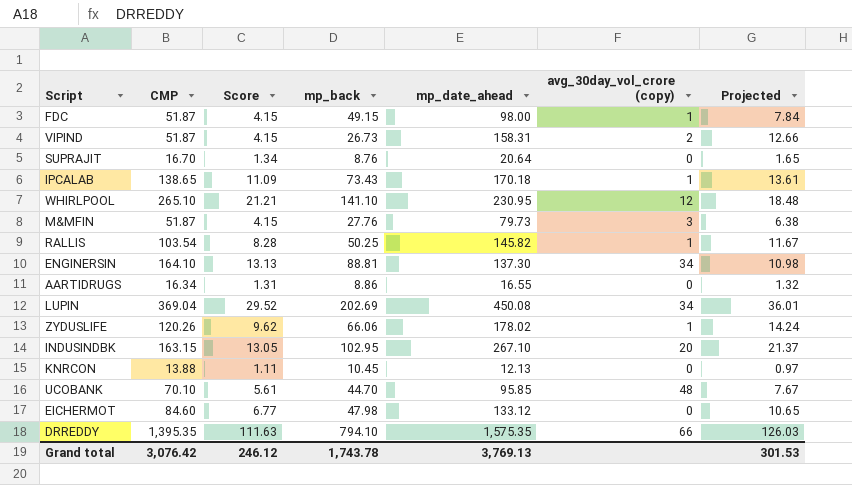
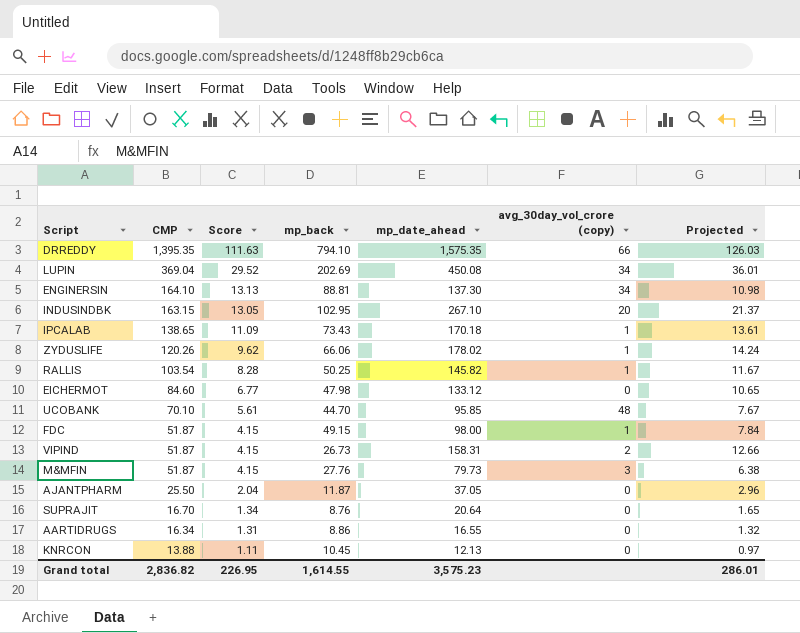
row order: none -> CMP descending
row WHIRLPOOL: 265.10 | 21.21 | 141.10 | 230.95 | 12 | 18.48 -> none
row AJANTPHARM: none -> 25.50 | 2.04 | 11.87 | 37.05 | 0 | 2.96
Grand total | CMP: 3,076.42 -> 2,836.82
Grand total | Score: 246.12 -> 226.95
Grand total | mp_back: 1,743.78 -> 1,614.55
Grand total | mp_date_ahead: 3,769.13 -> 3,575.23
Grand total | Projected: 301.53 -> 286.01

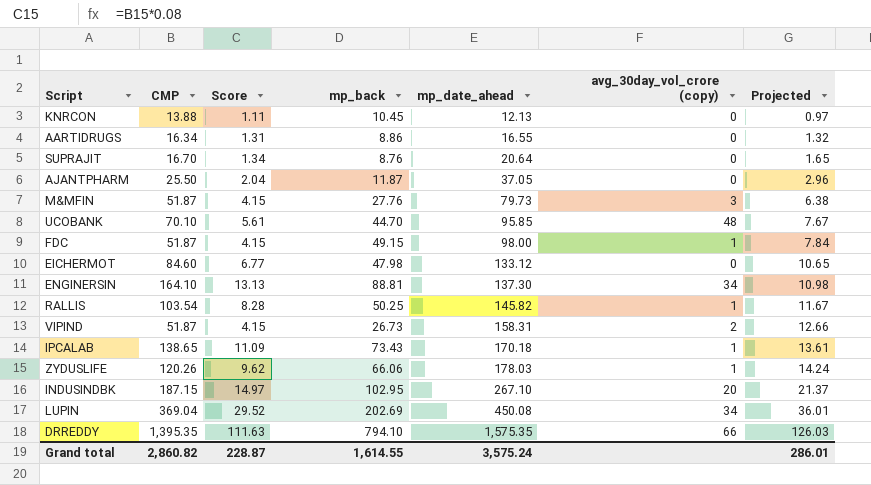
row order: CMP descending -> mp_date_ahead ascending
ZYDUSLIFE | mp_date_ahead: 178.02 -> 178.03
INDUSINDBK | CMP: 163.15 -> 187.15
INDUSINDBK | Score: 13.05 -> 14.97
Grand total | CMP: 2,836.82 -> 2,860.82
Grand total | Score: 226.95 -> 228.87
Grand total | mp_date_ahead: 3,575.23 -> 3,575.24

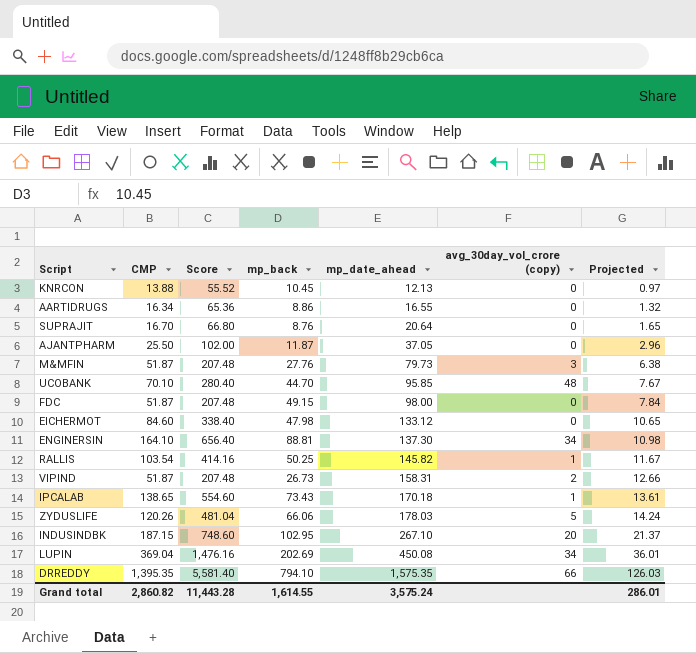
column Score | formula: [CMP] * 0.08 -> [CMP] * 4
FDC | avg_30day_vol_crore (copy): 1 -> 0
ZYDUSLIFE | avg_30day_vol_crore (copy): 1 -> 5
Grand total | Score: 228.87 -> 11,443.28

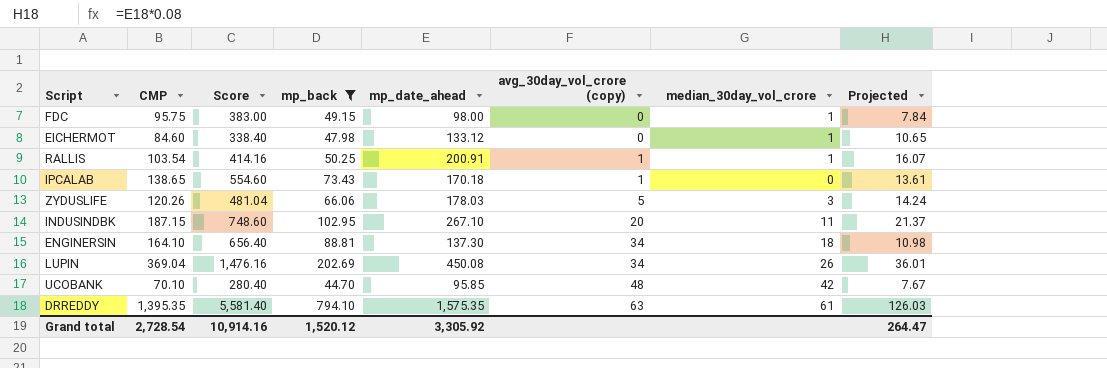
filter: none -> mp_back >= 44.70
row order: mp_date_ahead ascending -> avg_30day_vol_crore (copy) ascending
column median_30day_vol_crore | position: none -> 7
FDC | CMP: 51.87 -> 95.75
FDC | Score: 207.48 -> 383.00
RALLIS | mp_date_ahead: 145.82 -> 200.91
RALLIS | Projected: 11.67 -> 16.07
DRREDDY | avg_30day_vol_crore (copy): 66 -> 63
Grand total | CMP: 2,860.82 -> 2,728.54
Grand total | Score: 11,443.28 -> 10,914.16
Grand total | mp_back: 1,614.55 -> 1,520.12
Grand total | mp_date_ahead: 3,575.24 -> 3,305.92
Grand total | Projected: 286.01 -> 264.47

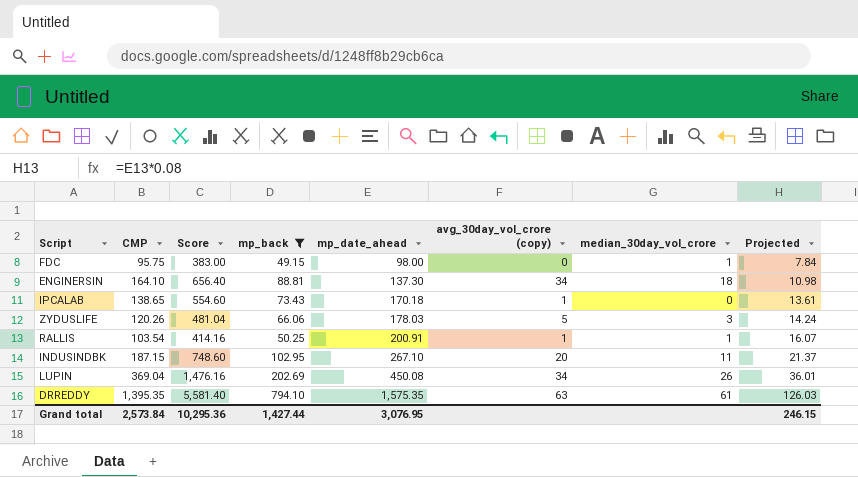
row order: avg_30day_vol_crore (copy) ascending -> mp_date_ahead ascending
row EICHERMOT: 84.60 | 338.40 | 47.98 | 133.12 | 0 | 1 | 10.65 -> none
row UCOBANK: 70.10 | 280.40 | 44.70 | 95.85 | 48 | 42 | 7.67 -> none
Grand total | CMP: 2,728.54 -> 2,573.84
Grand total | Score: 10,914.16 -> 10,295.36
Grand total | mp_back: 1,520.12 -> 1,427.44
Grand total | mp_date_ahead: 3,305.92 -> 3,076.95
Grand total | Projected: 264.47 -> 246.15

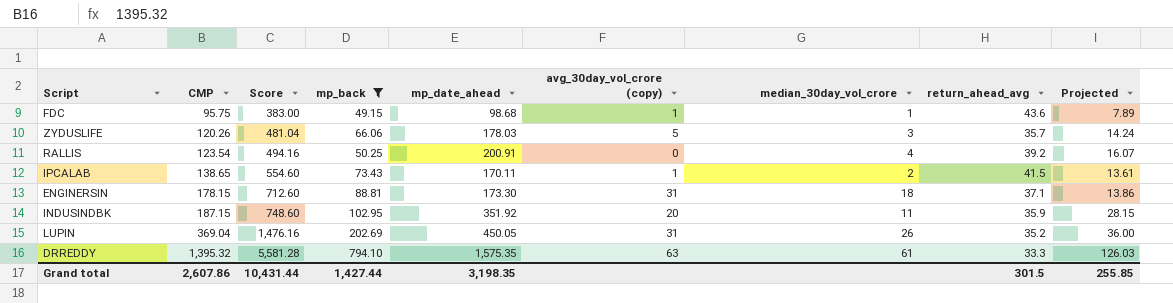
row order: mp_date_ahead ascending -> CMP ascending
column return_ahead_avg | position: none -> 8
FDC | mp_date_ahead: 98.00 -> 98.68
FDC | avg_30day_vol_crore (copy): 0 -> 1
FDC | Projected: 7.84 -> 7.89
RALLIS | CMP: 103.54 -> 123.54
RALLIS | Score: 414.16 -> 494.16
RALLIS | avg_30day_vol_crore (copy): 1 -> 0
RALLIS | median_30day_vol_crore: 1 -> 4
IPCALAB | mp_date_ahead: 170.18 -> 170.11
IPCALAB | median_30day_vol_crore: 0 -> 2
ENGINERSIN | CMP: 164.10 -> 178.15
ENGINERSIN | Score: 656.40 -> 712.60
ENGINERSIN | mp_date_ahead: 137.30 -> 173.30
ENGINERSIN | avg_30day_vol_crore (copy): 34 -> 31
ENGINERSIN | Projected: 10.98 -> 13.86
INDUSINDBK | mp_date_ahead: 267.10 -> 351.92
INDUSINDBK | Projected: 21.37 -> 28.15
LUPIN | mp_date_ahead: 450.08 -> 450.05
LUPIN | avg_30day_vol_crore (copy): 34 -> 31
LUPIN | Projected: 36.01 -> 36.00
DRREDDY | CMP: 1,395.35 -> 1,395.32
DRREDDY | Score: 5,581.40 -> 5,581.28
Grand total | CMP: 2,573.84 -> 2,607.86
Grand total | Score: 10,295.36 -> 10,431.44
Grand total | mp_date_ahead: 3,076.95 -> 3,198.35
Grand total | Projected: 246.15 -> 255.85

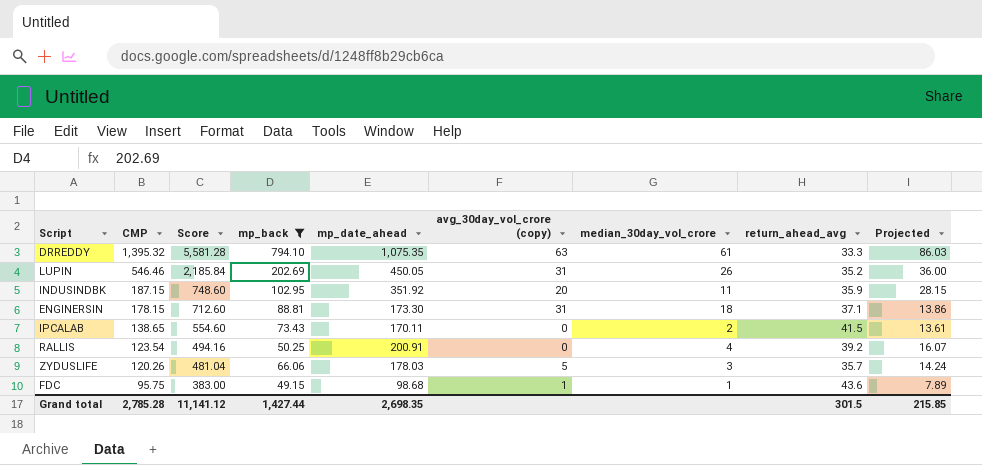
row order: CMP ascending -> CMP descending
DRREDDY | mp_date_ahead: 1,575.35 -> 1,075.35
DRREDDY | Projected: 126.03 -> 86.03
LUPIN | CMP: 369.04 -> 546.46
LUPIN | Score: 1,476.16 -> 2,185.84
IPCALAB | avg_30day_vol_crore (copy): 1 -> 0
Grand total | CMP: 2,607.86 -> 2,785.28
Grand total | Score: 10,431.44 -> 11,141.12
Grand total | mp_date_ahead: 3,198.35 -> 2,698.35
Grand total | Projected: 255.85 -> 215.85

